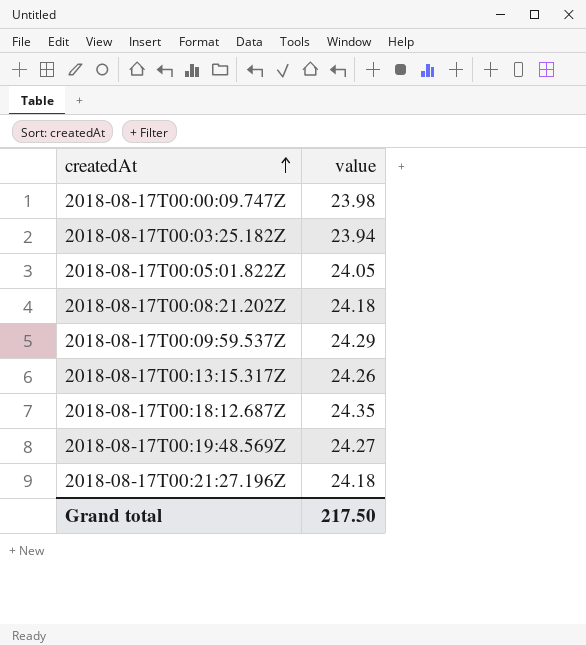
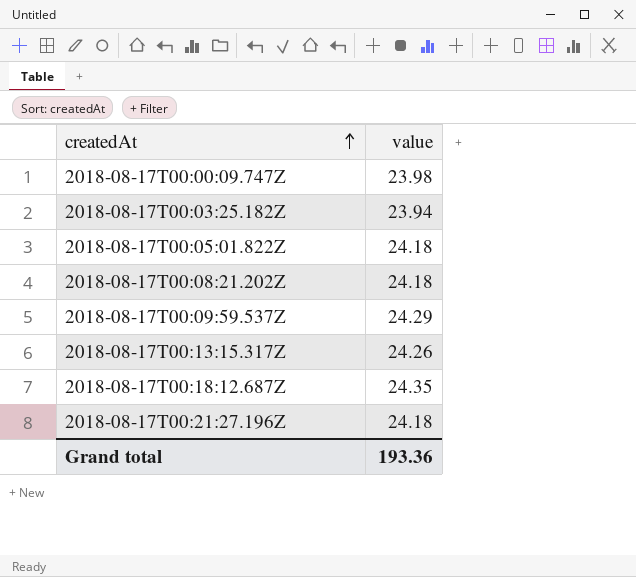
row 2018-08-17T00:19:48.569Z: 24.27 -> none
2018-08-17T00:05:01.822Z | value: 24.05 -> 24.18
Grand total | value: 217.50 -> 193.36

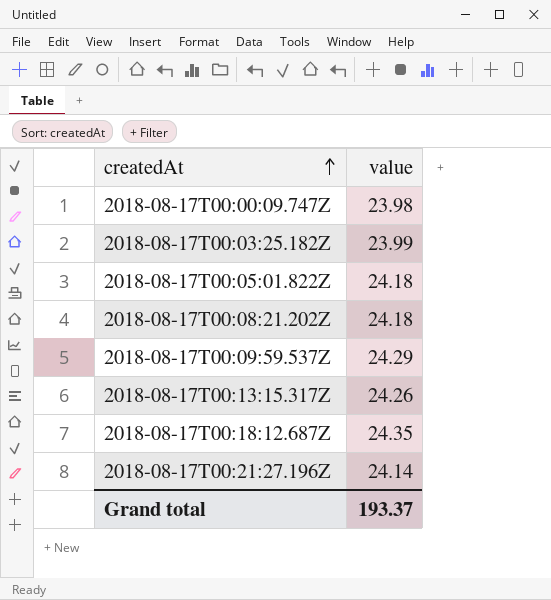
2018-08-17T00:03:25.182Z | value: 23.94 -> 23.99
2018-08-17T00:21:27.196Z | value: 24.18 -> 24.14
Grand total | value: 193.36 -> 193.37

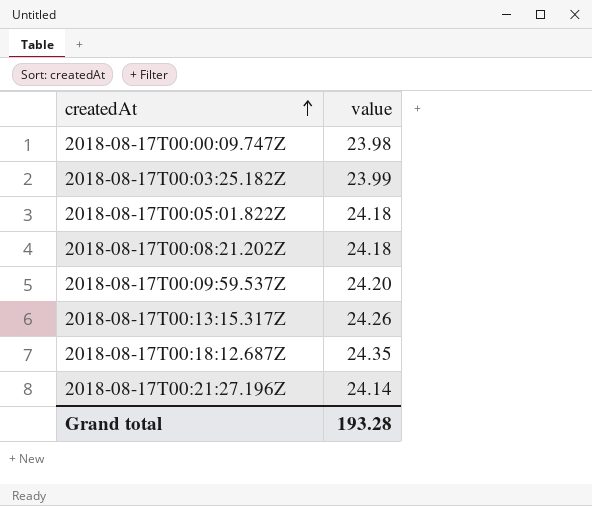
2018-08-17T00:09:59.537Z | value: 24.29 -> 24.20
Grand total | value: 193.37 -> 193.28

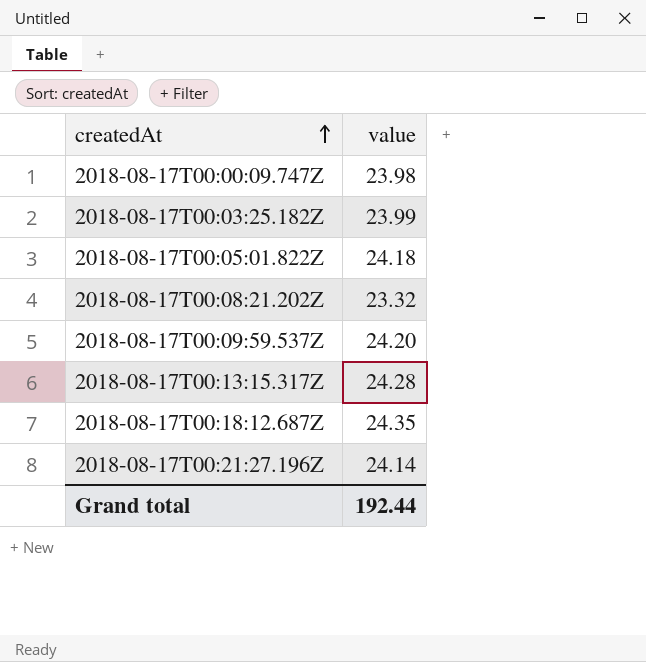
2018-08-17T00:08:21.202Z | value: 24.18 -> 23.32
2018-08-17T00:13:15.317Z | value: 24.26 -> 24.28
Grand total | value: 193.28 -> 192.44

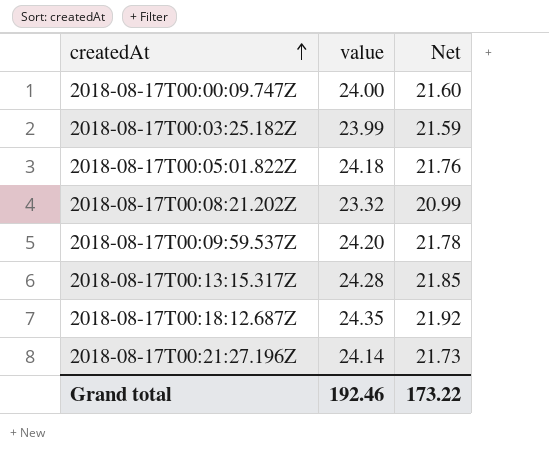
column Net | formula: none -> [value] * 0.9
2018-08-17T00:00:09.747Z | value: 23.98 -> 24.00
Grand total | value: 192.44 -> 192.46

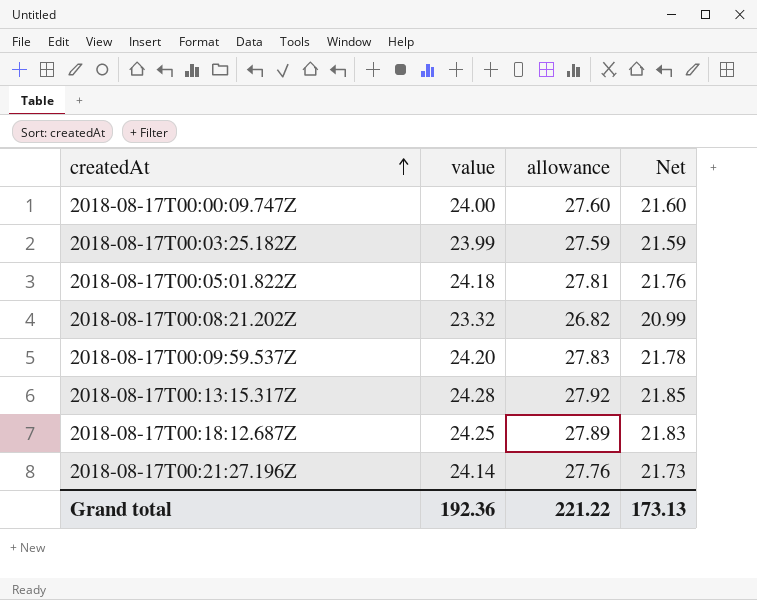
column allowance | formula: none -> [value] * 1.15
2018-08-17T00:18:12.687Z | value: 24.35 -> 24.25
2018-08-17T00:18:12.687Z | Net: 21.92 -> 21.83
Grand total | value: 192.46 -> 192.36
Grand total | Net: 173.22 -> 173.13

